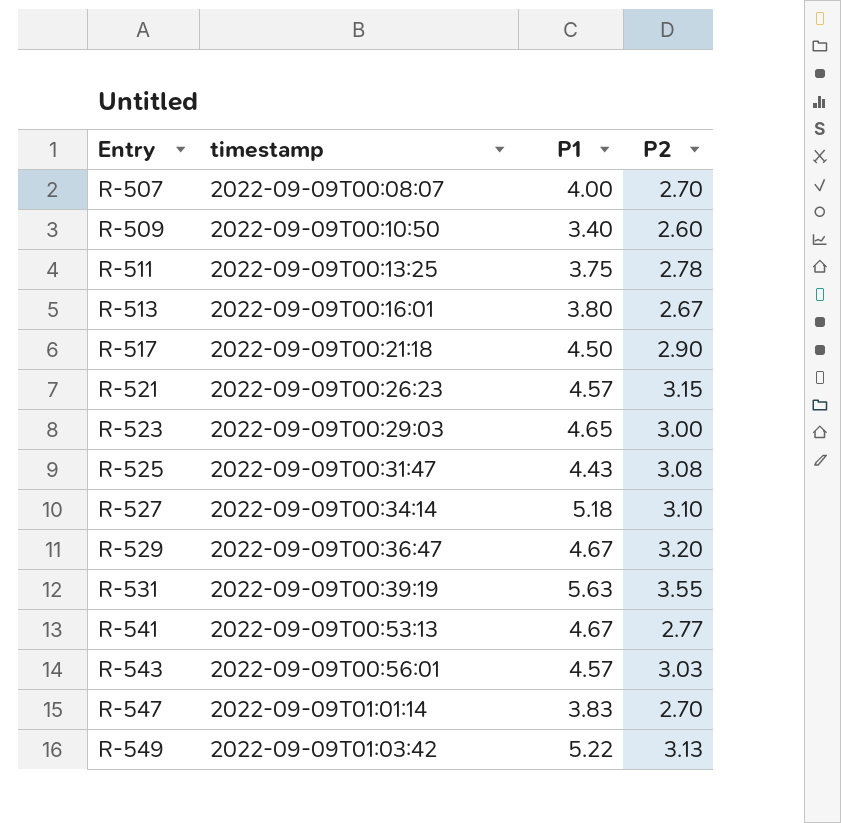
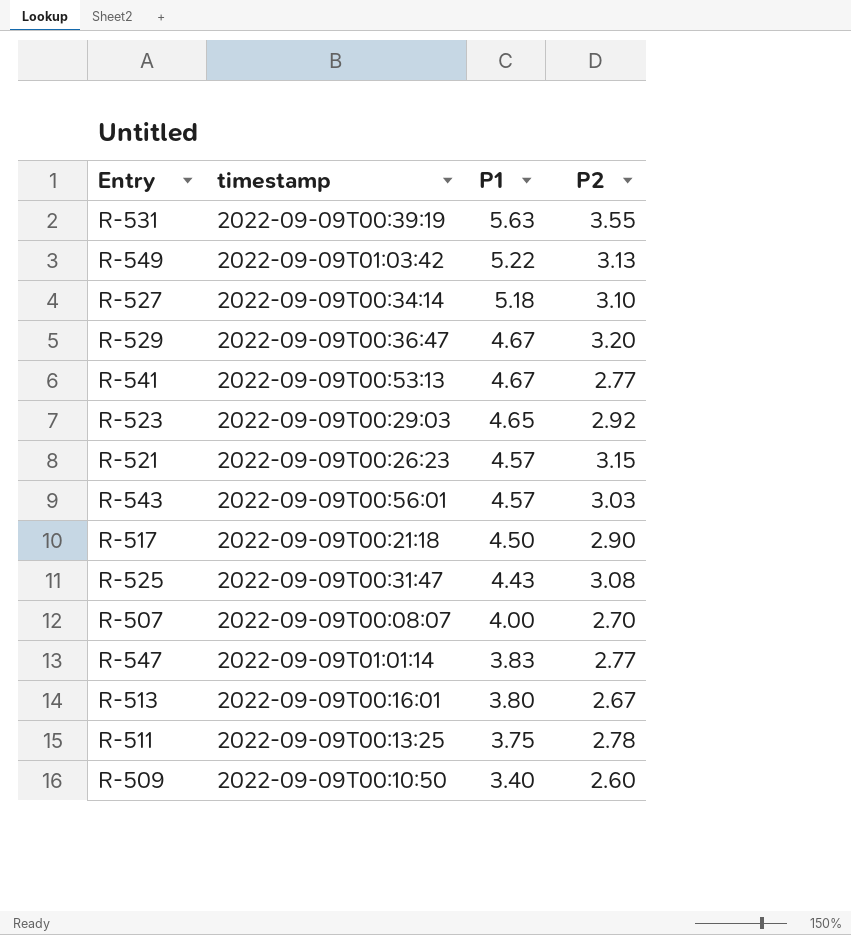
row order: Entry ascending -> P1 descending
R-523 | P2: 3.00 -> 2.92
R-547 | P2: 2.70 -> 2.77

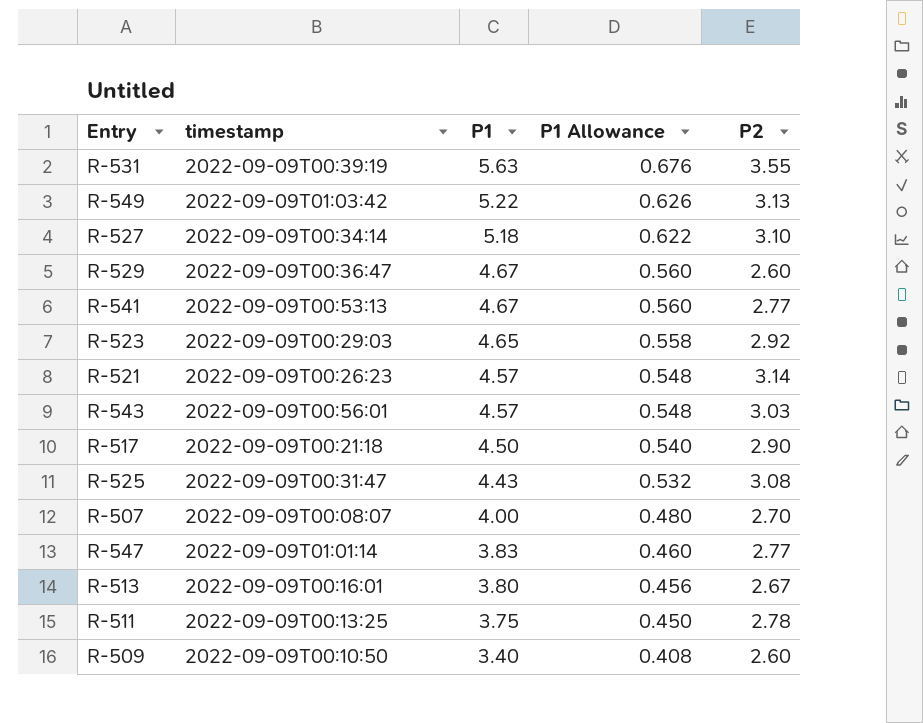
column P1 Allowance | formula: none -> [P1] * 0.12
R-529 | P2: 3.20 -> 2.60
R-521 | P2: 3.15 -> 3.14

